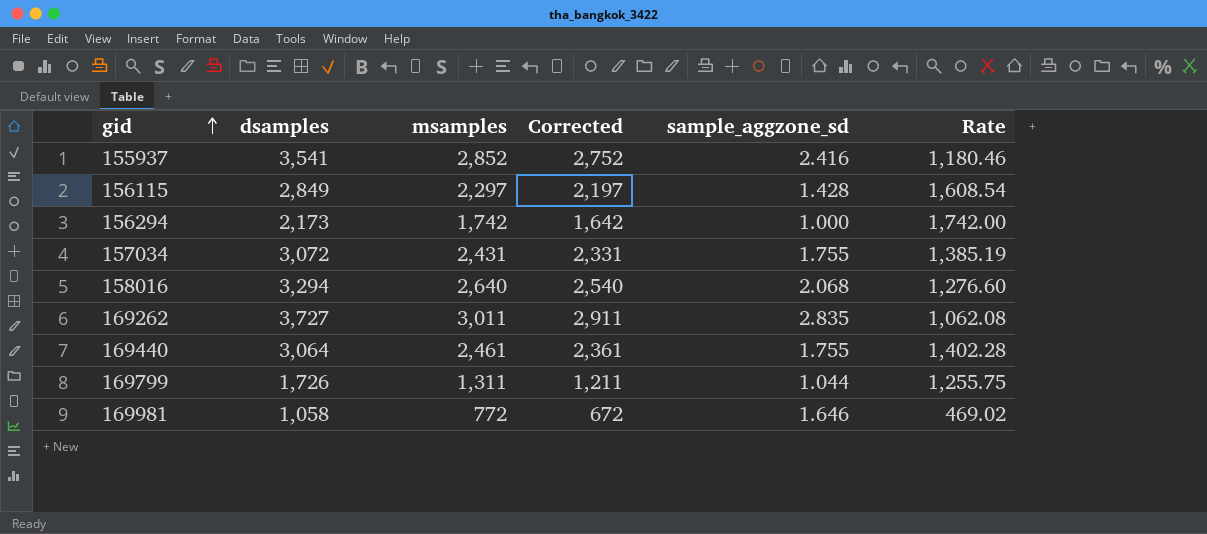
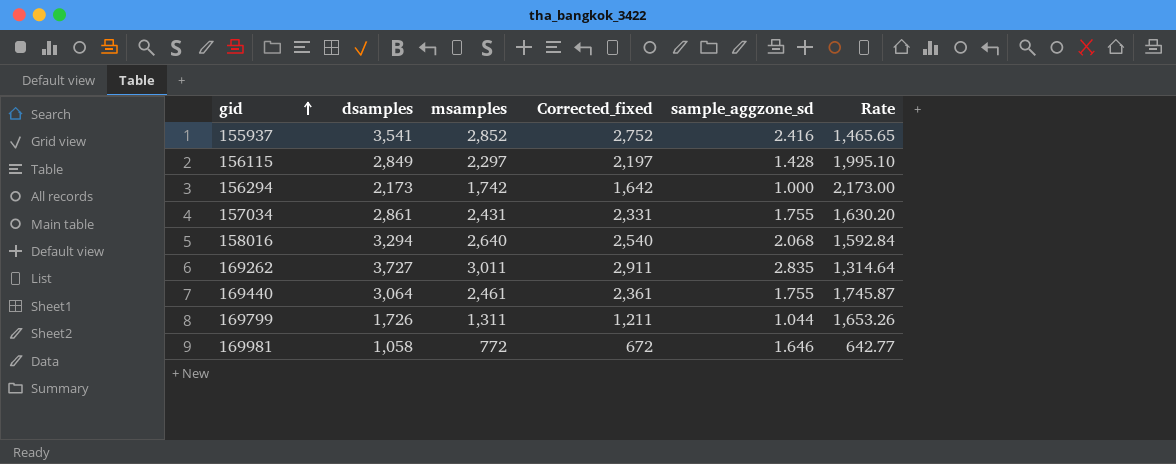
column name: Corrected -> Corrected_fixed
column Rate | formula: [msamples] / [sample_aggzone_sd] -> [dsamples] / [sample_aggzone_sd]
157034 | dsamples: 3,072 -> 2,861

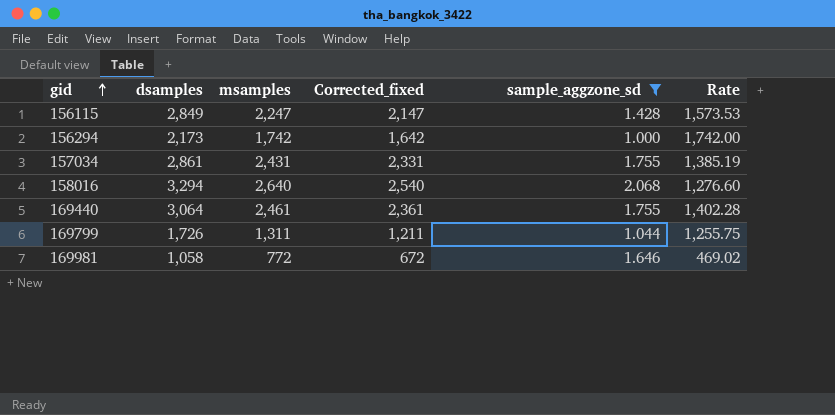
filter: none -> sample_aggzone_sd <= 2.068
column Rate | formula: [dsamples] / [sample_aggzone_sd] -> [msamples] / [sample_aggzone_sd]
156115 | msamples: 2,297 -> 2,247
156115 | Corrected_fixed: 2,197 -> 2,147

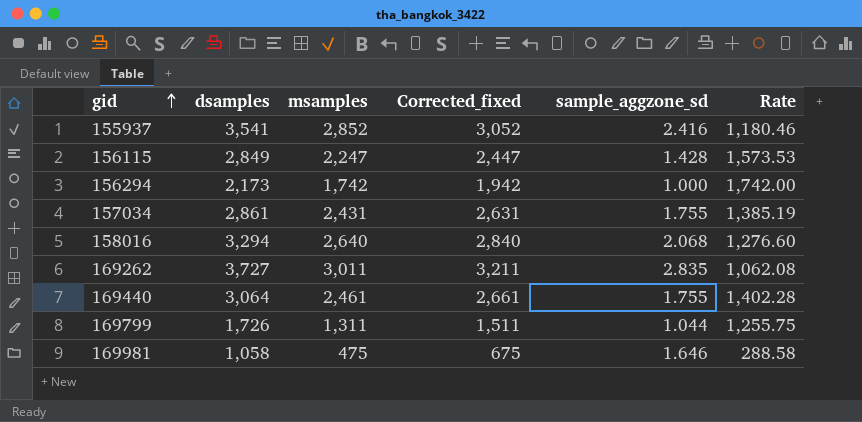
filter: sample_aggzone_sd <= 2.068 -> none
column Corrected_fixed | formula: [msamples] - 100 -> [msamples] + 200
169981 | msamples: 772 -> 475
169981 | Rate: 469.02 -> 288.58

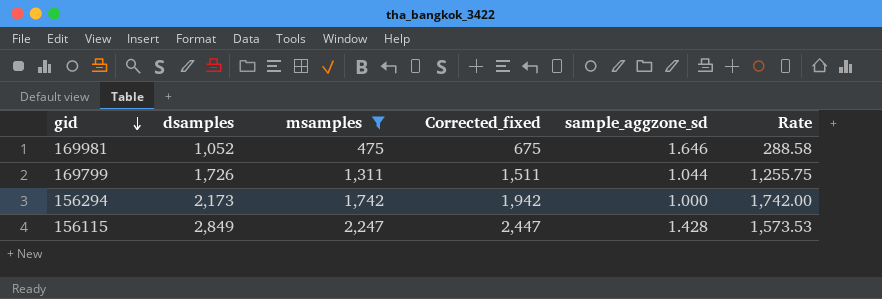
filter: none -> msamples <= 2,247
row order: gid ascending -> gid descending
169981 | dsamples: 1,058 -> 1,052

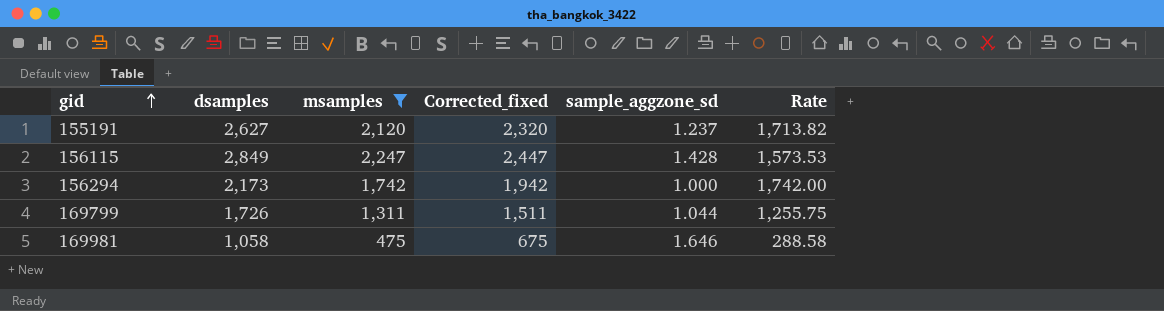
row order: gid descending -> gid ascending
row 155191: none -> 2,627 | 2,120 | 2,320 | 1.237 | 1,713.82
169981 | dsamples: 1,052 -> 1,058

